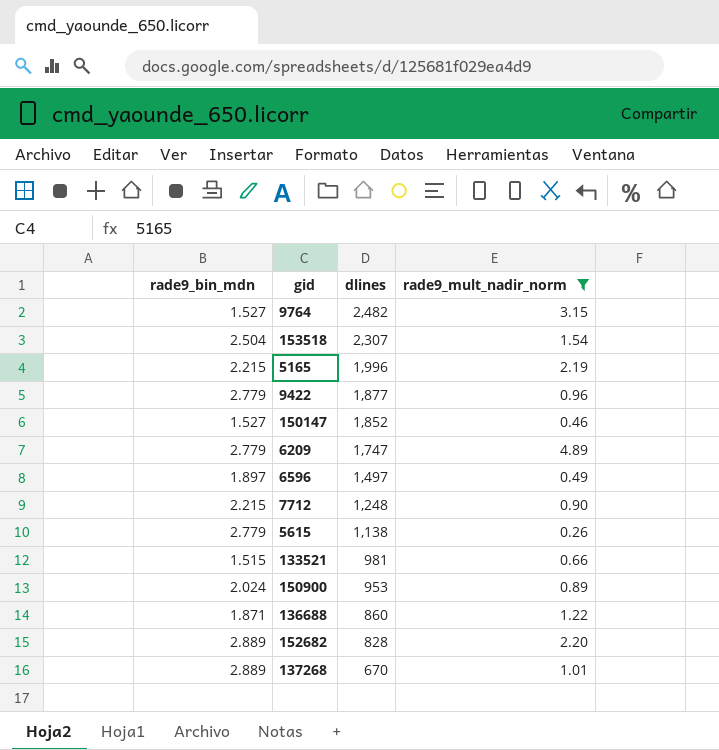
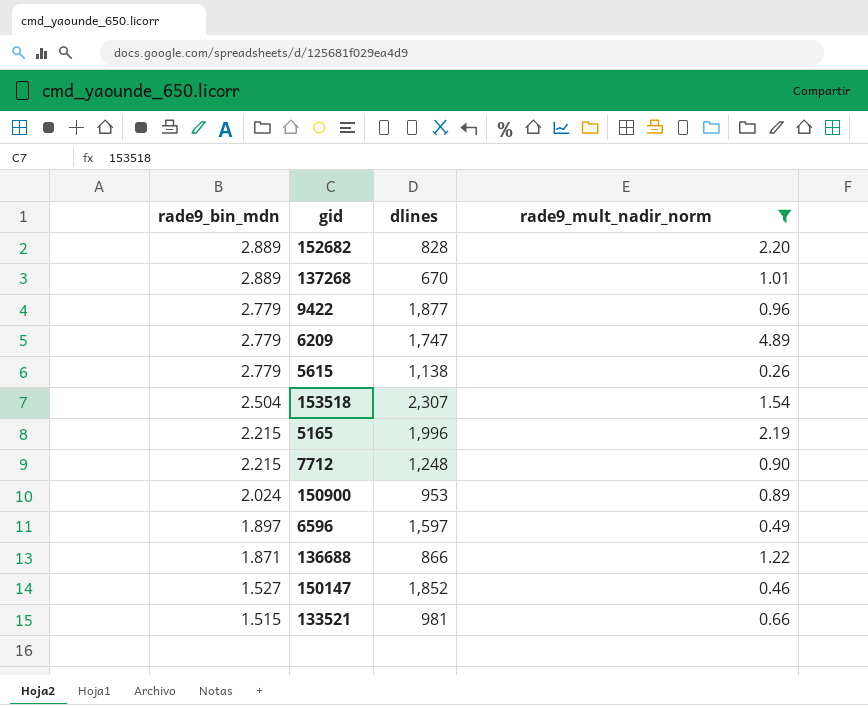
row order: dlines descending -> rade9_bin_mdn descending
row 9764: 1.527 | 2,482 | 3.15 -> none
6596 | dlines: 1,497 -> 1,597
136688 | dlines: 860 -> 866

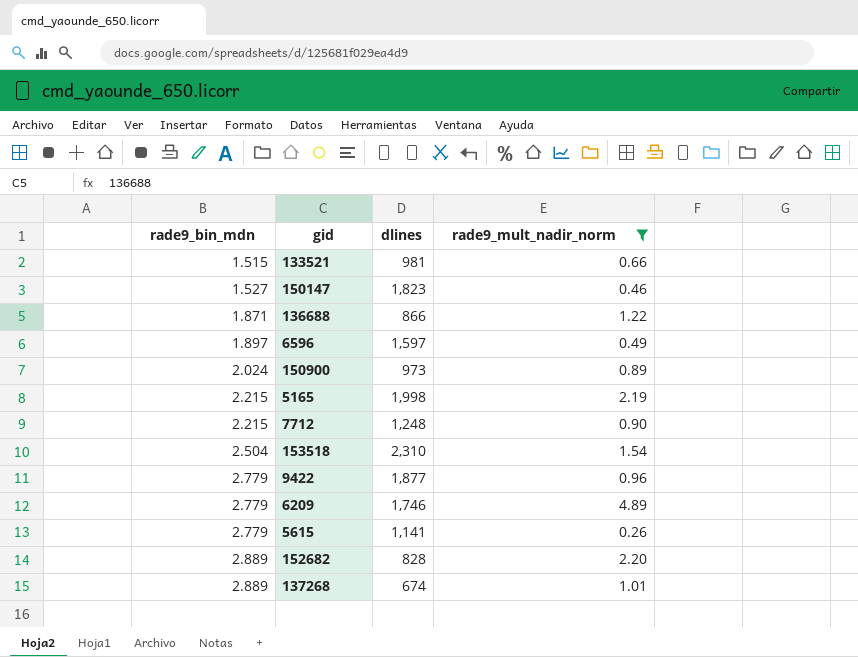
row order: rade9_bin_mdn descending -> rade9_bin_mdn ascending
150147 | dlines: 1,852 -> 1,823
150900 | dlines: 953 -> 973
5165 | dlines: 1,996 -> 1,998
153518 | dlines: 2,307 -> 2,310
6209 | dlines: 1,747 -> 1,746
5615 | dlines: 1,138 -> 1,141
137268 | dlines: 670 -> 674

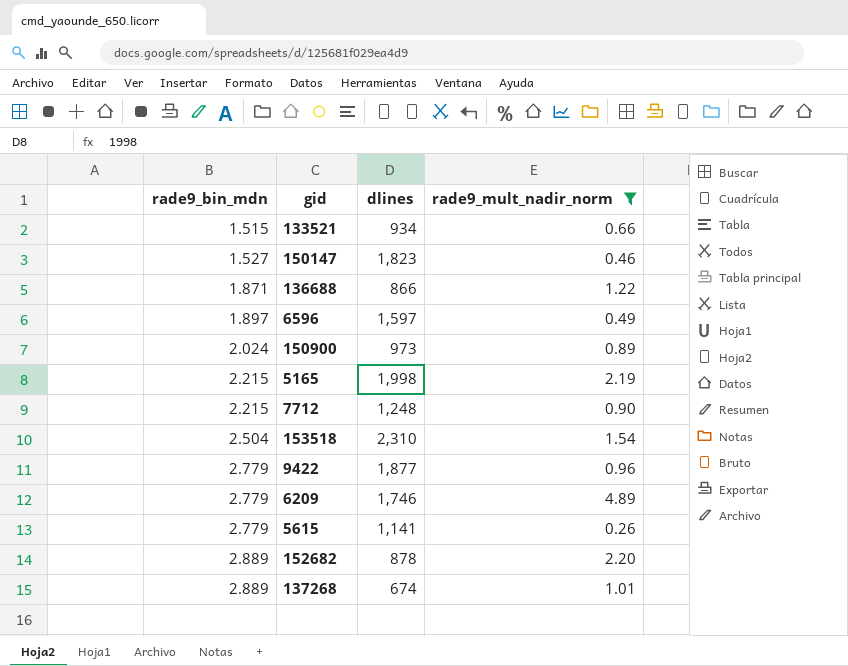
133521 | dlines: 981 -> 934
152682 | dlines: 828 -> 878

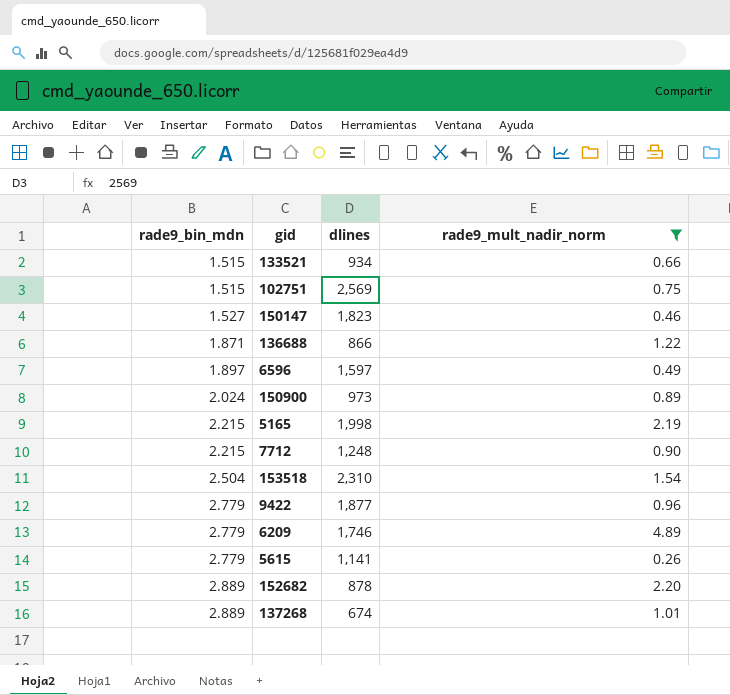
row 102751: none -> 1.515 | 2,569 | 0.75

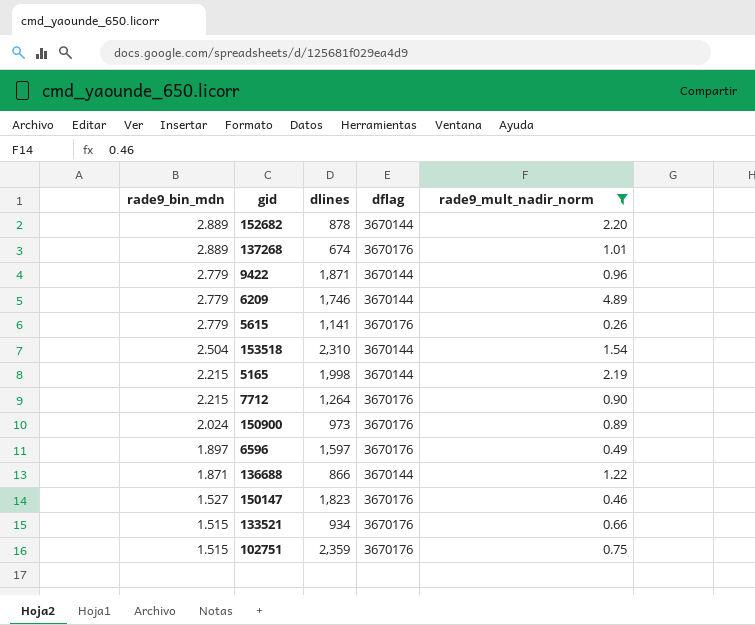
row order: rade9_bin_mdn ascending -> rade9_bin_mdn descending
column dflag | position: none -> 4
9422 | dlines: 1,877 -> 1,871
7712 | dlines: 1,248 -> 1,264
102751 | dlines: 2,569 -> 2,359

